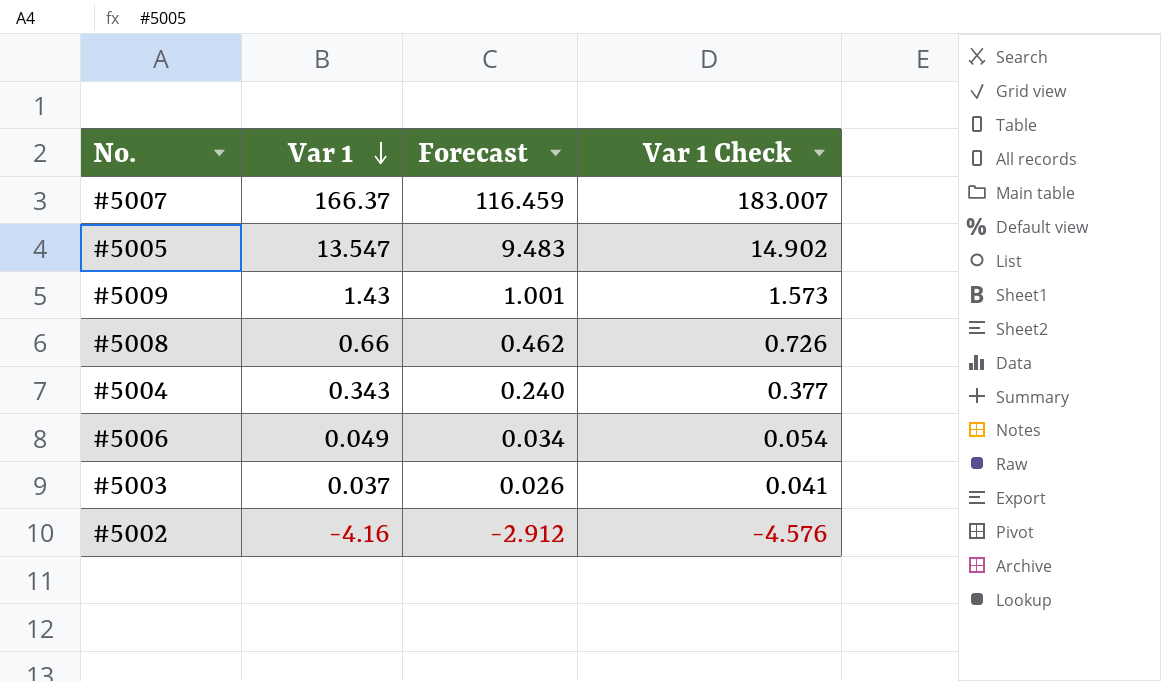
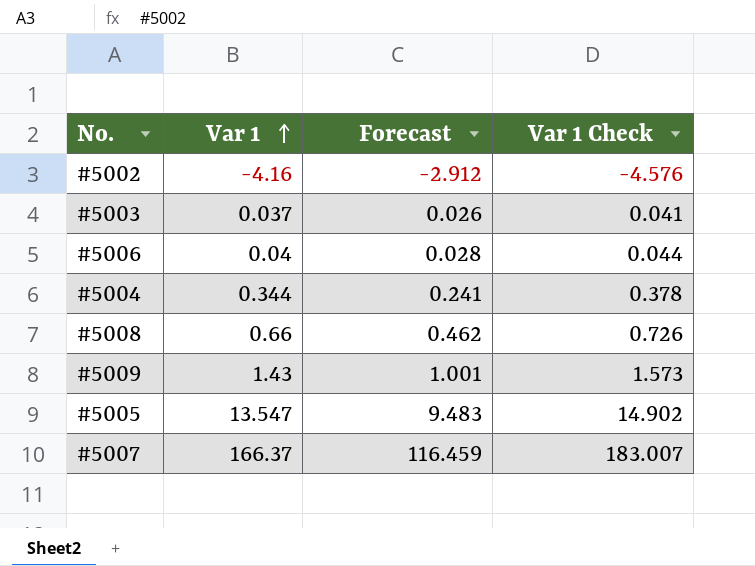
row order: Var 1 descending -> Var 1 ascending
#5006 | Var 1: 0.049 -> 0.04
#5006 | Forecast: 0.034 -> 0.028
#5006 | Var 1 Check: 0.054 -> 0.044
#5004 | Var 1: 0.343 -> 0.344
#5004 | Forecast: 0.240 -> 0.241
#5004 | Var 1 Check: 0.377 -> 0.378

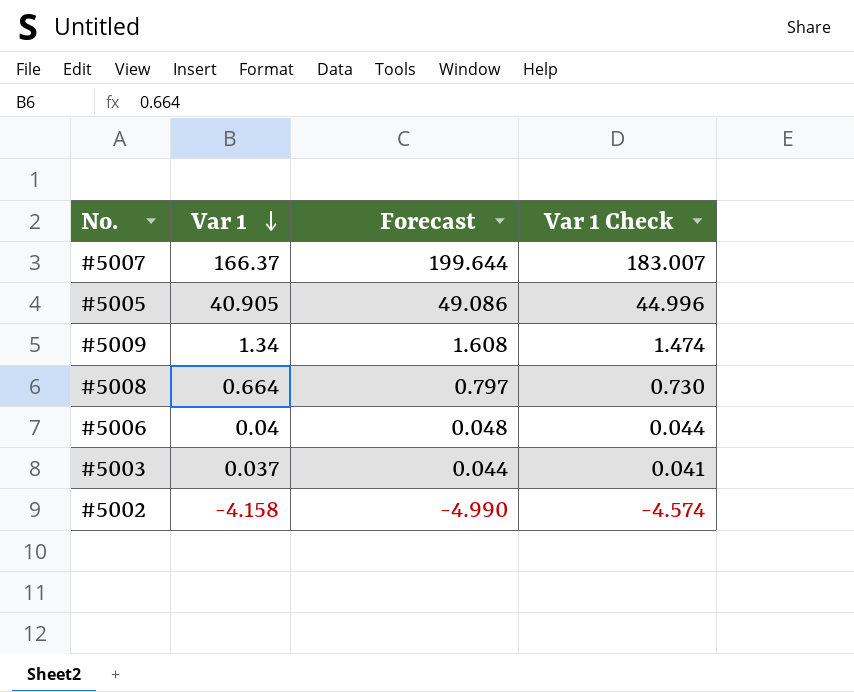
row order: Var 1 ascending -> Var 1 descending
column Forecast | formula: [Var 1] * 0.7 -> [Var 1] * 1.2
row #5004: 0.344 | 0.241 | 0.378 -> none
#5005 | Var 1: 13.547 -> 40.905
#5005 | Var 1 Check: 14.902 -> 44.996
#5009 | Var 1: 1.43 -> 1.34
#5009 | Var 1 Check: 1.573 -> 1.474
#5008 | Var 1: 0.66 -> 0.664
#5008 | Var 1 Check: 0.726 -> 0.730
#5002 | Var 1: -4.16 -> -4.158
#5002 | Var 1 Check: -4.576 -> -4.574

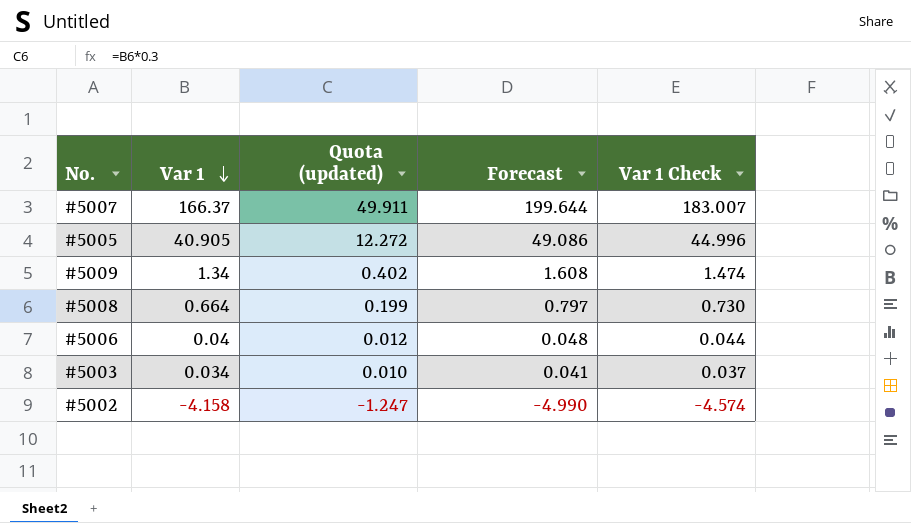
column Quota (updated) | formula: none -> [Var 1] * 0.3
#5003 | Var 1: 0.037 -> 0.034
#5003 | Forecast: 0.044 -> 0.041
#5003 | Var 1 Check: 0.041 -> 0.037

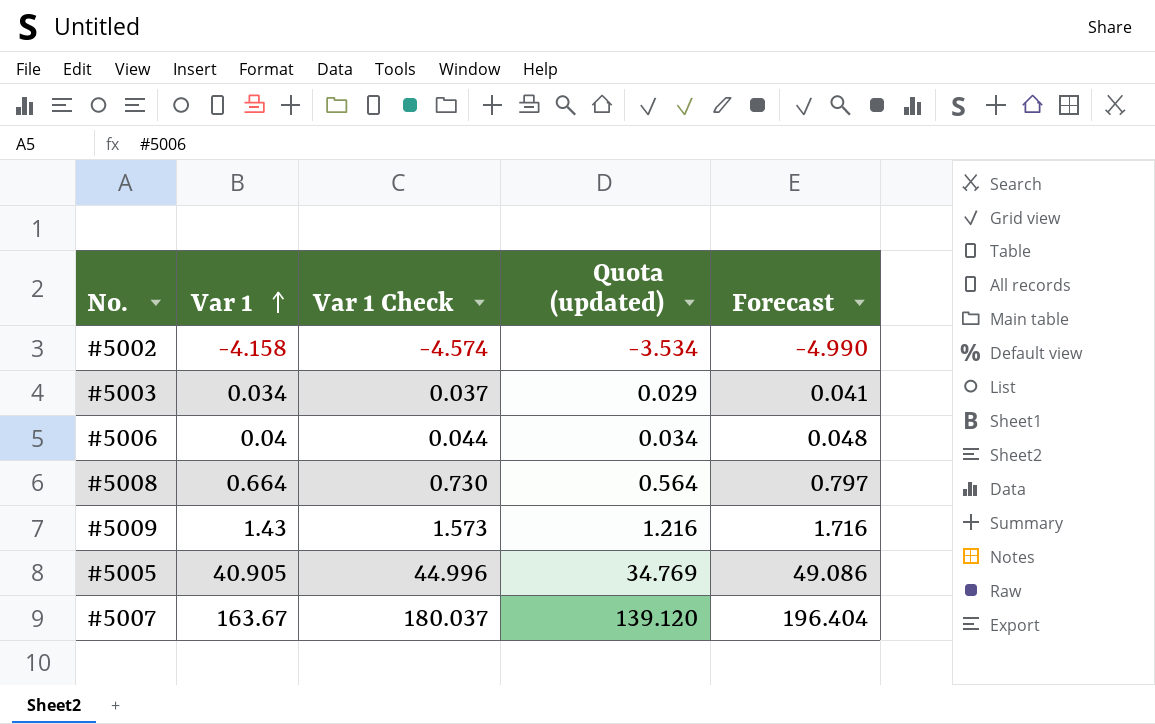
row order: Var 1 descending -> Var 1 ascending
column Var 1 Check | position: 5 -> 3
column Quota (updated) | formula: [Var 1] * 0.3 -> [Var 1] * 0.85
#5009 | Var 1: 1.34 -> 1.43
#5009 | Var 1 Check: 1.474 -> 1.573
#5009 | Forecast: 1.608 -> 1.716
#5007 | Var 1: 166.37 -> 163.67
#5007 | Var 1 Check: 183.007 -> 180.037
#5007 | Forecast: 199.644 -> 196.404

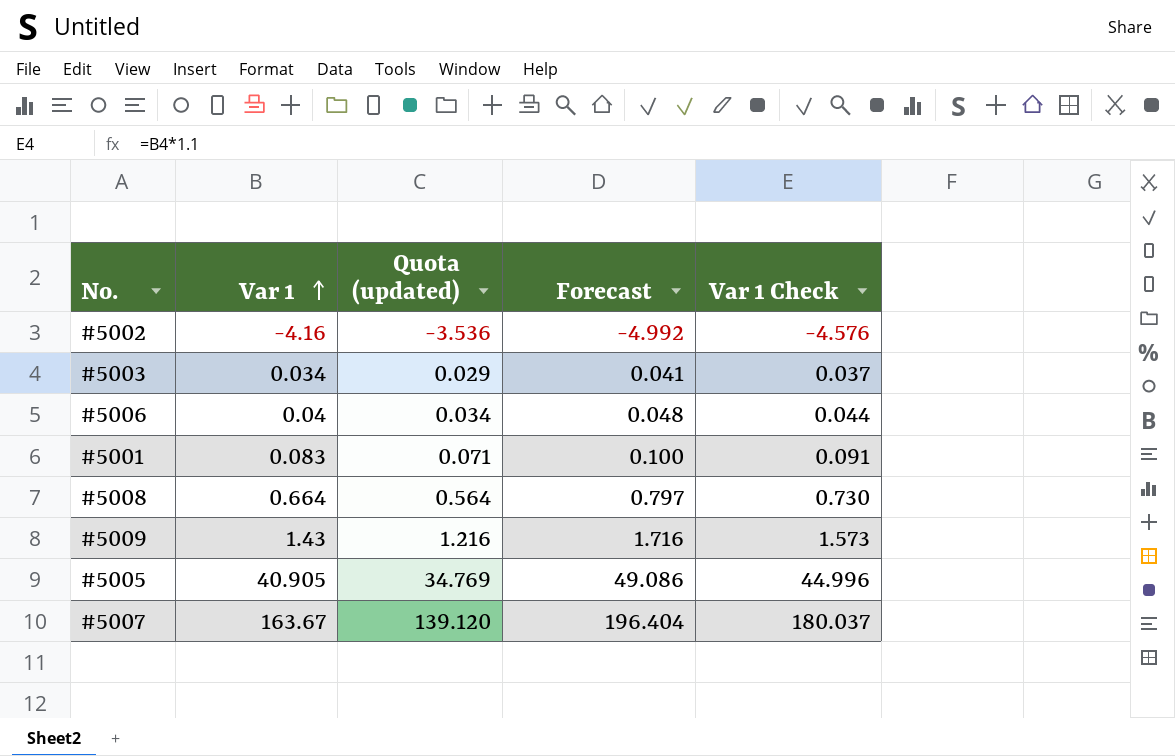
column Var 1 Check | position: 3 -> 5
#5002 | Var 1: -4.158 -> -4.16
#5002 | Quota (updated): -3.534 -> -3.536
#5002 | Forecast: -4.990 -> -4.992
#5002 | Var 1 Check: -4.574 -> -4.576
row #5001: none -> 0.083 | 0.071 | 0.100 | 0.091

